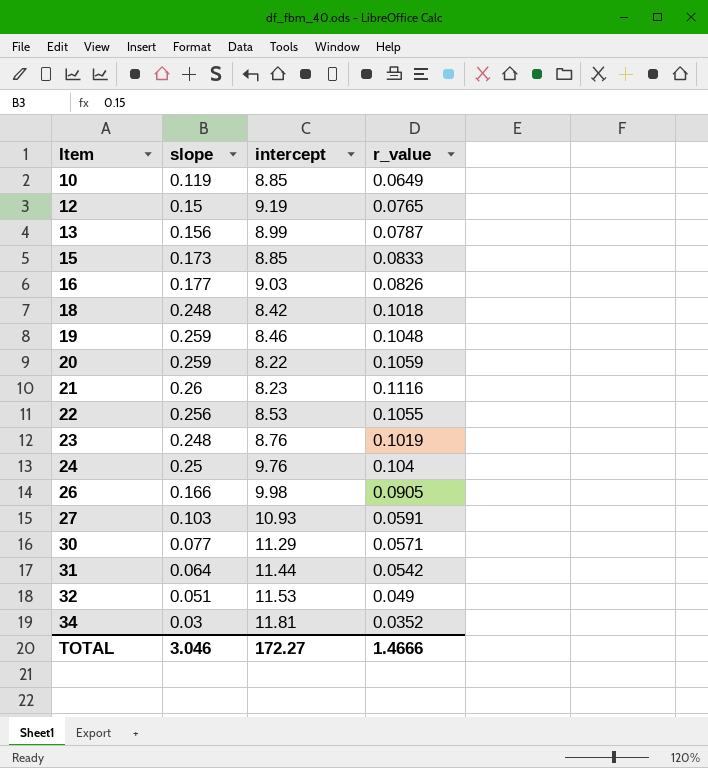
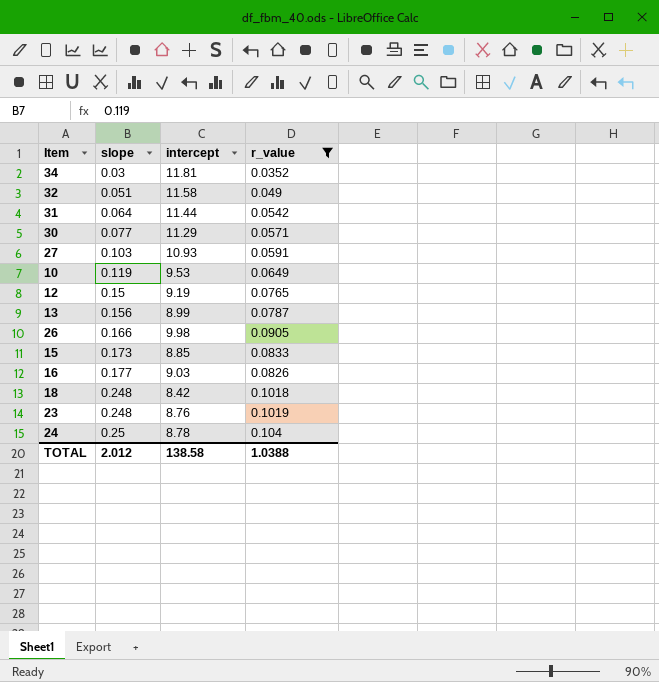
filter: none -> r_value <= 0.104
row order: Item ascending -> slope ascending
32 | intercept: 11.53 -> 11.58
10 | intercept: 8.85 -> 9.53
24 | intercept: 9.76 -> 8.78
TOTAL | slope: 3.046 -> 2.012
TOTAL | intercept: 172.27 -> 138.58
TOTAL | r_value: 1.4666 -> 1.0388

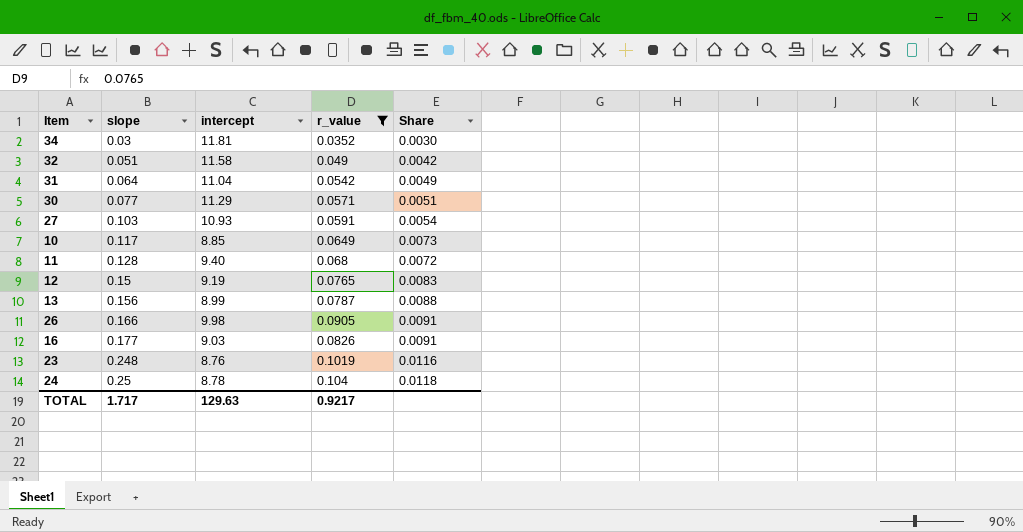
column Share | formula: none -> [r_value] / [intercept]
row 15: 0.173 | 8.85 | 0.0833 -> none
row 18: 0.248 | 8.42 | 0.1018 -> none
31 | intercept: 11.44 -> 11.04
10 | slope: 0.119 -> 0.117
10 | intercept: 9.53 -> 8.85
row 11: none -> 0.128 | 9.40 | 0.068 | 0.0072
TOTAL | slope: 2.012 -> 1.717
TOTAL | intercept: 138.58 -> 129.63
TOTAL | r_value: 1.0388 -> 0.9217

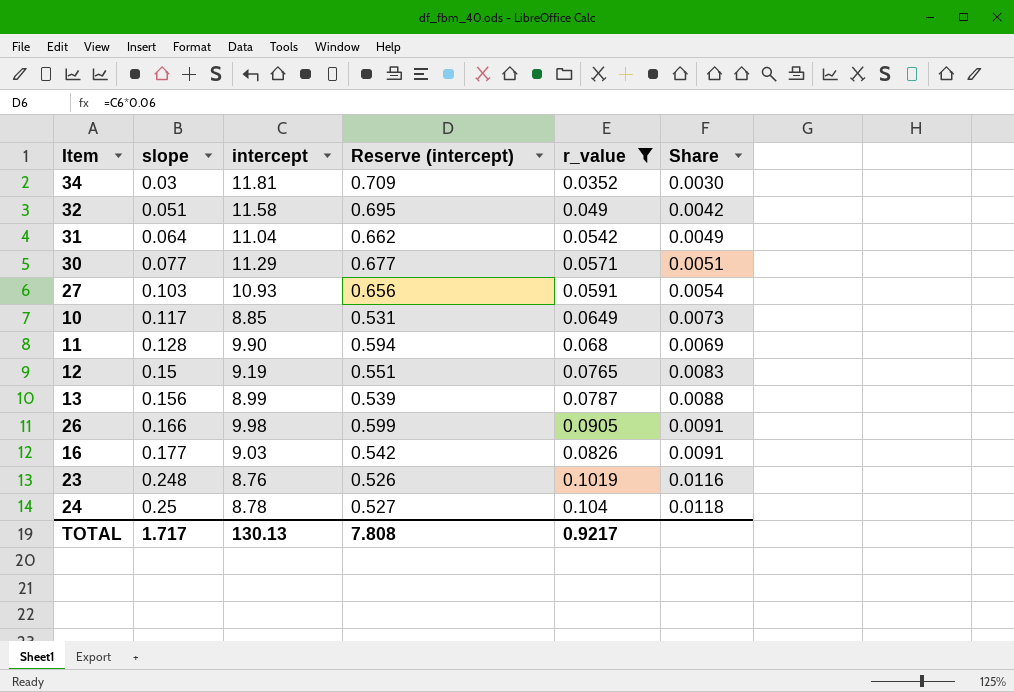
column Reserve (intercept) | formula: none -> [intercept] * 0.06
11 | intercept: 9.40 -> 9.90
11 | Share: 0.0072 -> 0.0069
TOTAL | intercept: 129.63 -> 130.13

